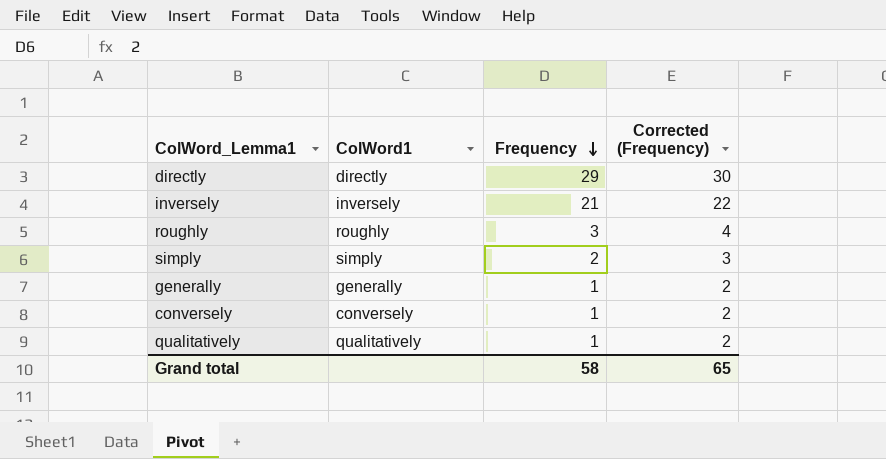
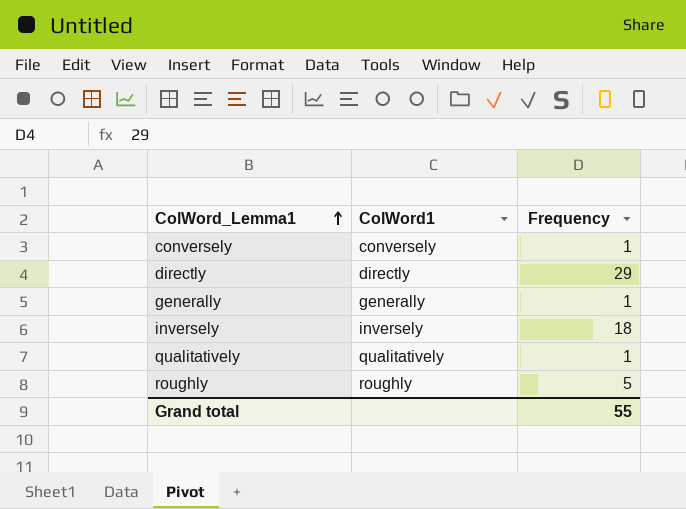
row order: Frequency descending -> ColWord_Lemma1 ascending
column Corrected (Frequency) | formula: [Frequency] + 1 -> none
row simply: simply | 2 | 3 -> none
inversely | Frequency: 21 -> 18
roughly | Frequency: 3 -> 5
Grand total | Frequency: 58 -> 55

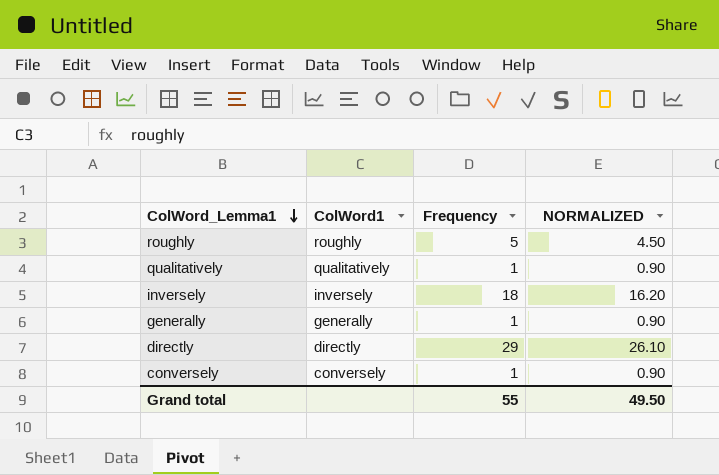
row order: ColWord_Lemma1 ascending -> ColWord_Lemma1 descending
column NORMALIZED | formula: none -> [Frequency] * 0.9

